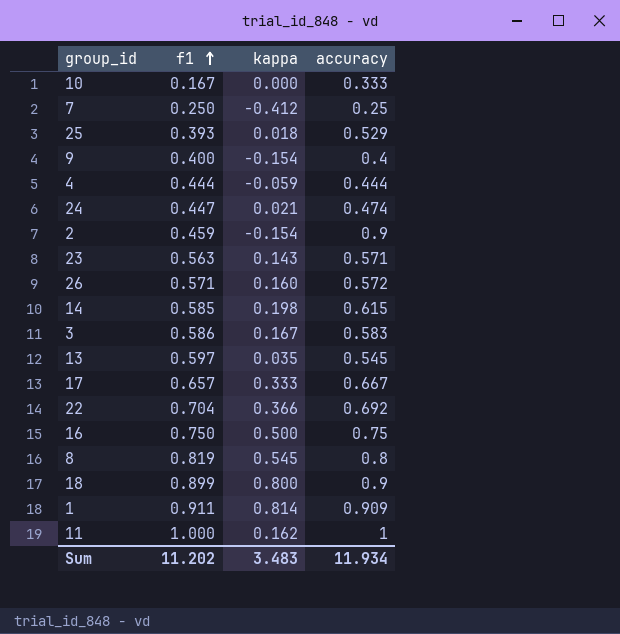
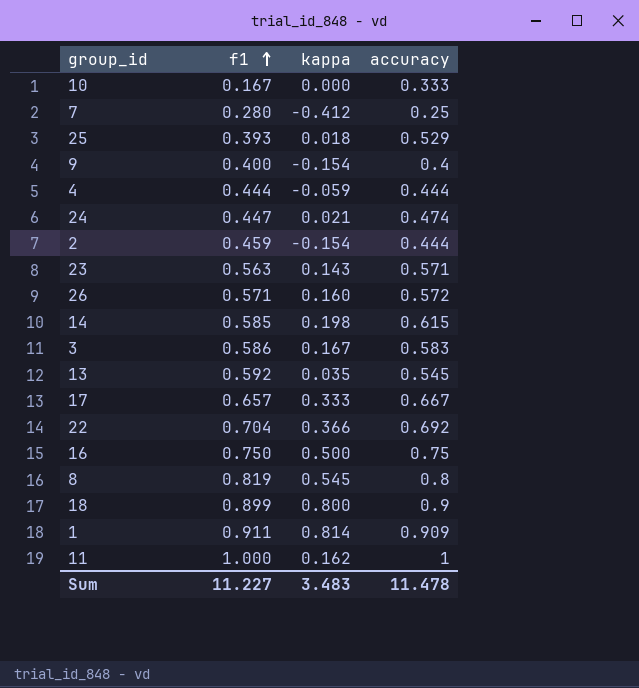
7 | f1: 0.250 -> 0.280
2 | accuracy: 0.9 -> 0.444
13 | f1: 0.597 -> 0.592
Sum | f1: 11.202 -> 11.227
Sum | accuracy: 11.934 -> 11.478

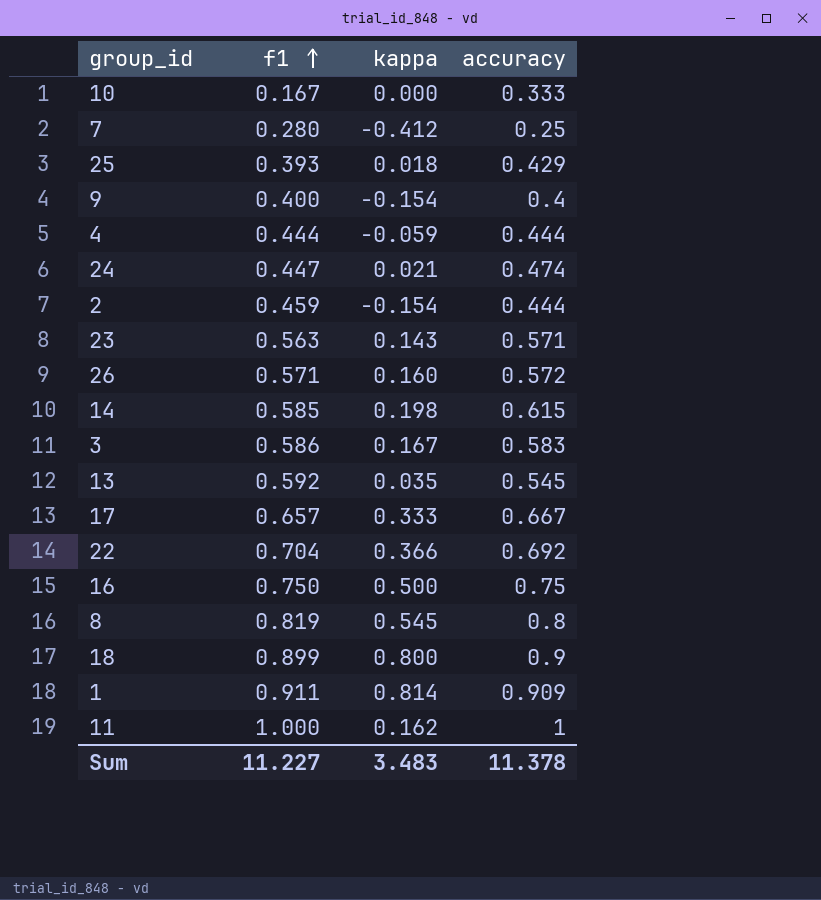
25 | accuracy: 0.529 -> 0.429
Sum | accuracy: 11.478 -> 11.378

